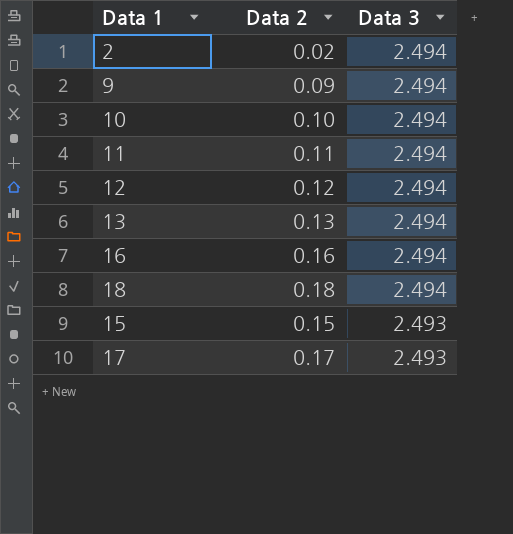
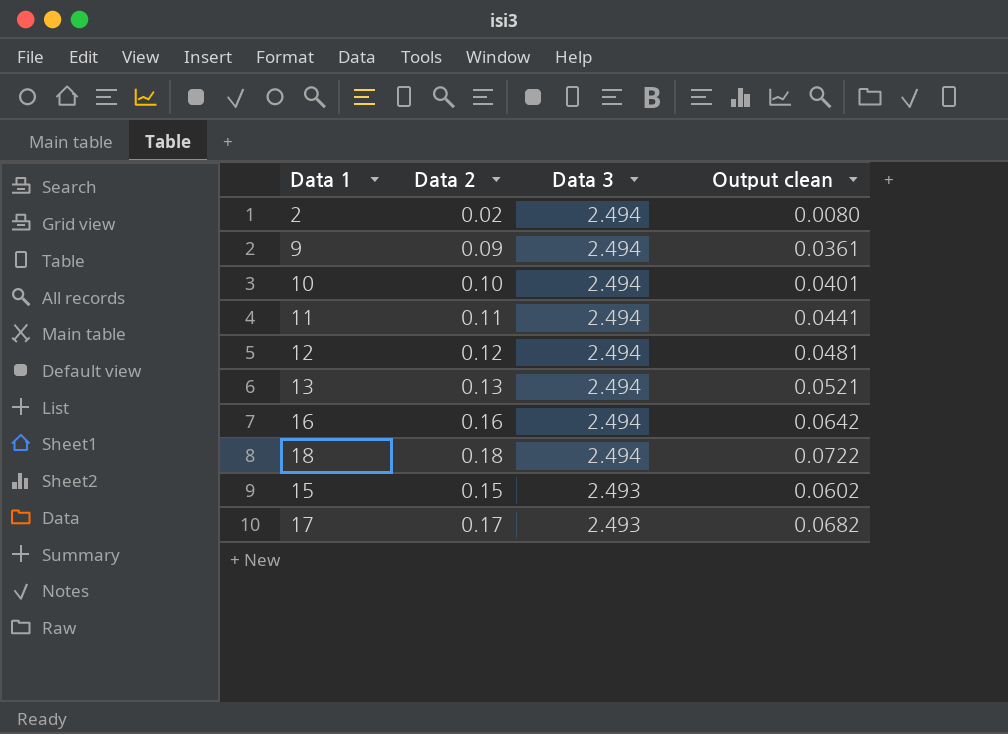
column Output clean | formula: none -> [Data 2] / [Data 3]

